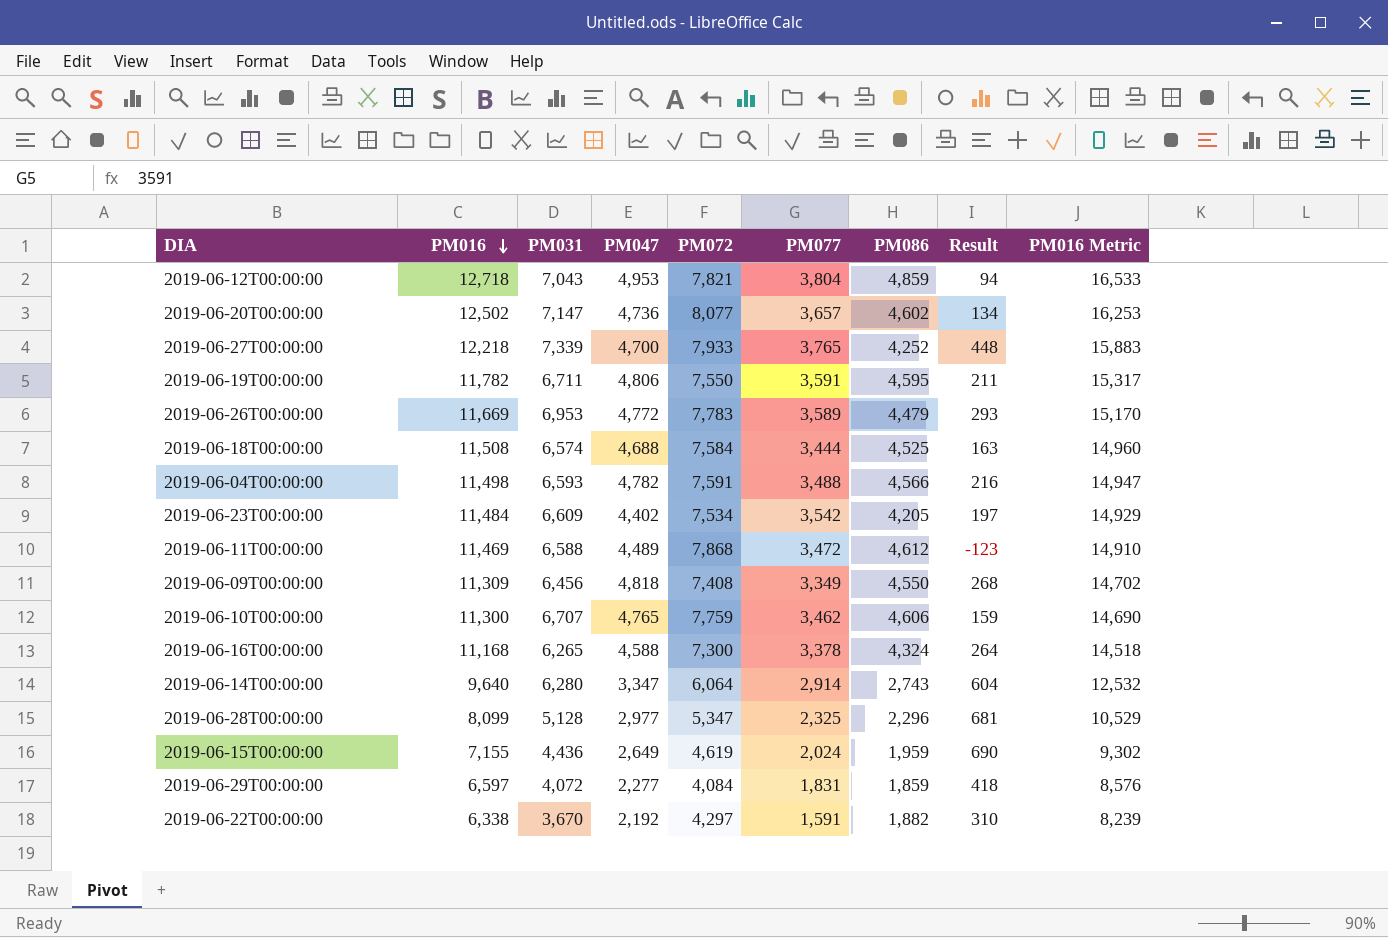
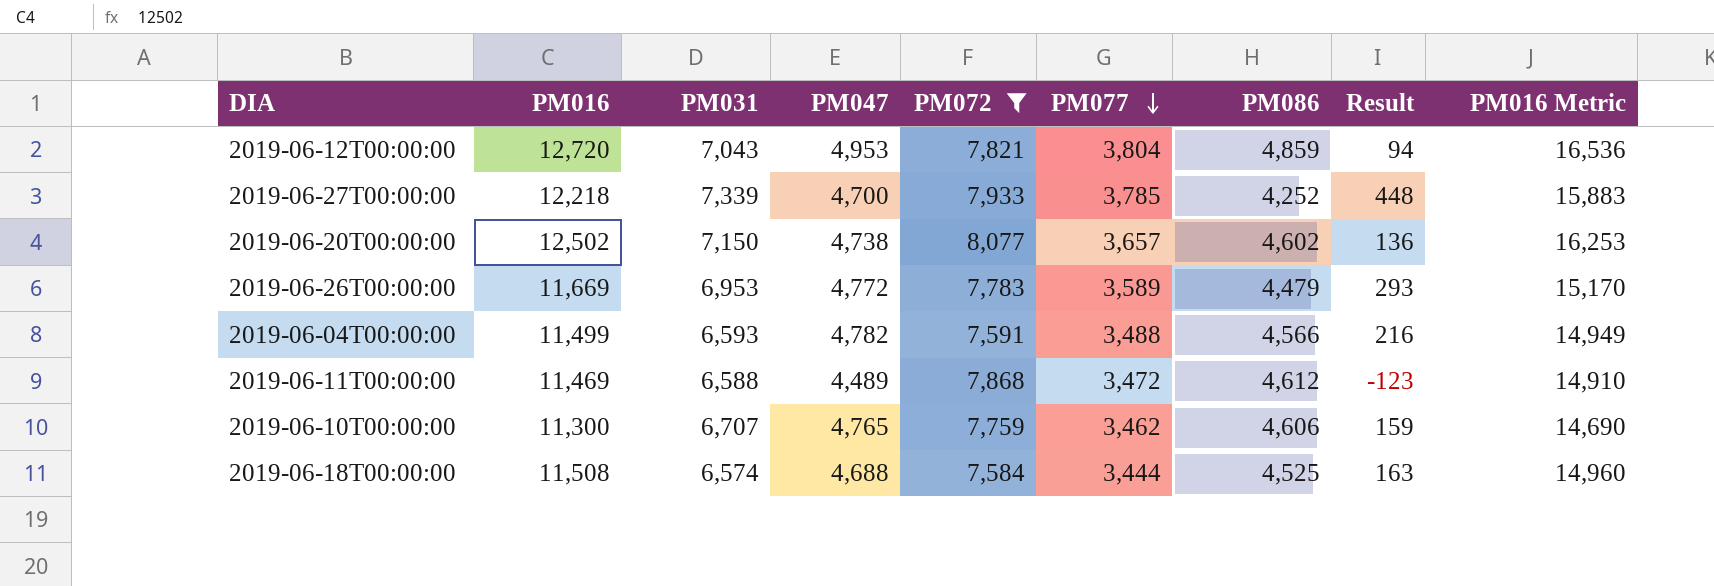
filter: none -> PM072 >= 7,584
row order: PM016 descending -> PM077 descending
2019-06-12T00:00:00 | PM016: 12,718 -> 12,720
2019-06-12T00:00:00 | PM016 Metric: 16,533 -> 16,536
2019-06-27T00:00:00 | PM077: 3,765 -> 3,785
2019-06-20T00:00:00 | PM031: 7,147 -> 7,150
2019-06-20T00:00:00 | PM047: 4,736 -> 4,738
2019-06-20T00:00:00 | Result: 134 -> 136
2019-06-04T00:00:00 | PM016: 11,498 -> 11,499
2019-06-04T00:00:00 | PM016 Metric: 14,947 -> 14,949

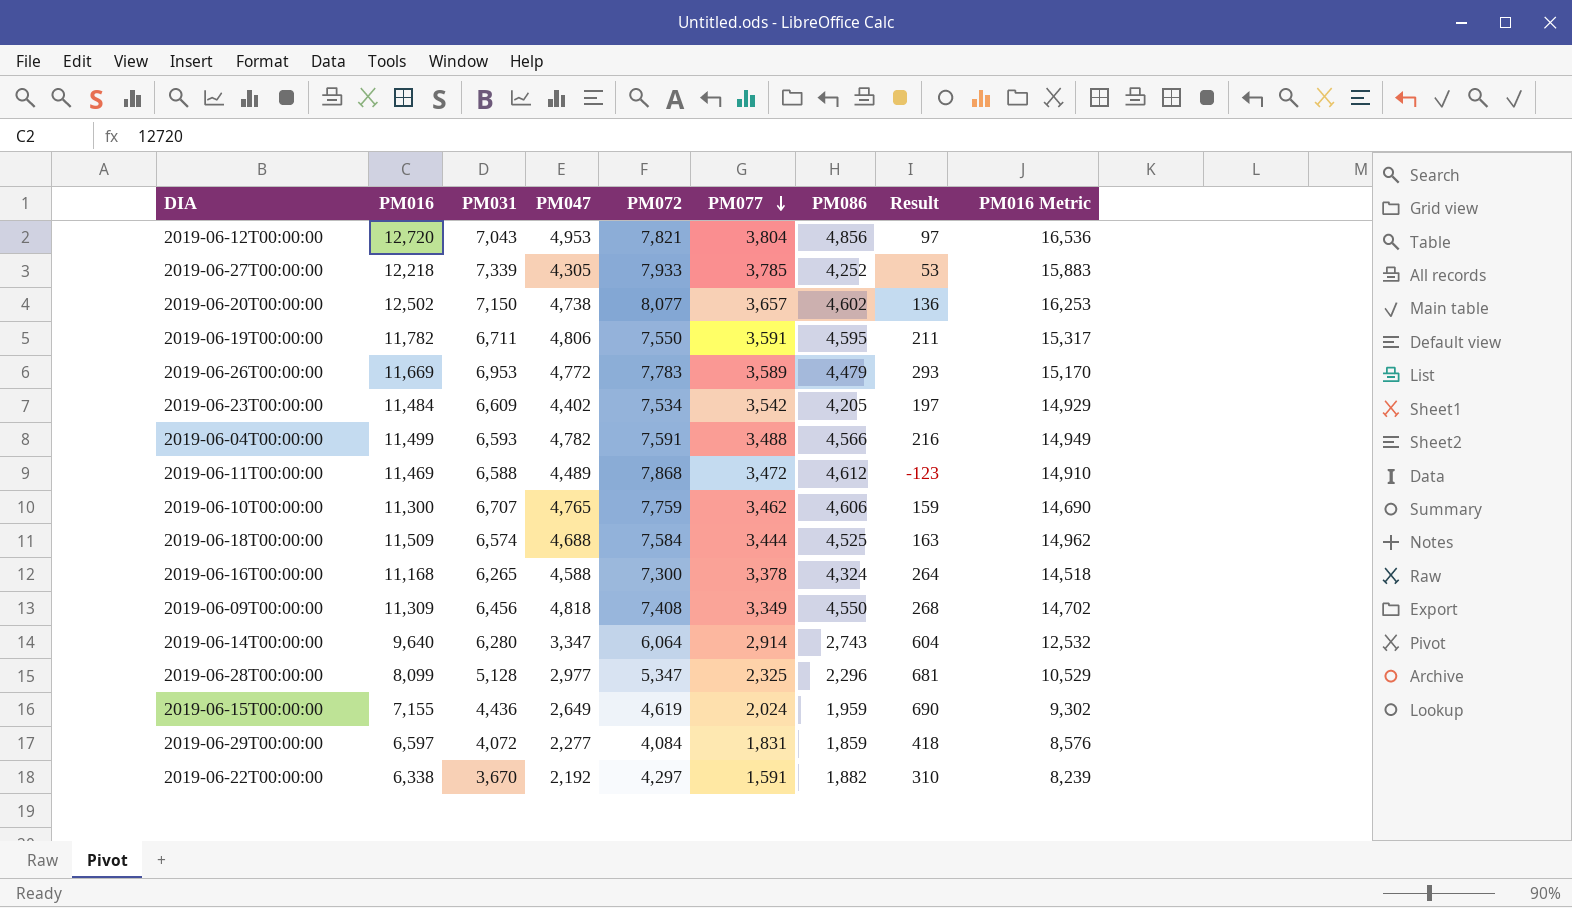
filter: PM072 >= 7,584 -> none
2019-06-12T00:00:00 | PM086: 4,859 -> 4,856
2019-06-12T00:00:00 | Result: 94 -> 97
2019-06-27T00:00:00 | PM047: 4,700 -> 4,305
2019-06-27T00:00:00 | Result: 448 -> 53
2019-06-18T00:00:00 | PM016: 11,508 -> 11,509
2019-06-18T00:00:00 | PM016 Metric: 14,960 -> 14,962

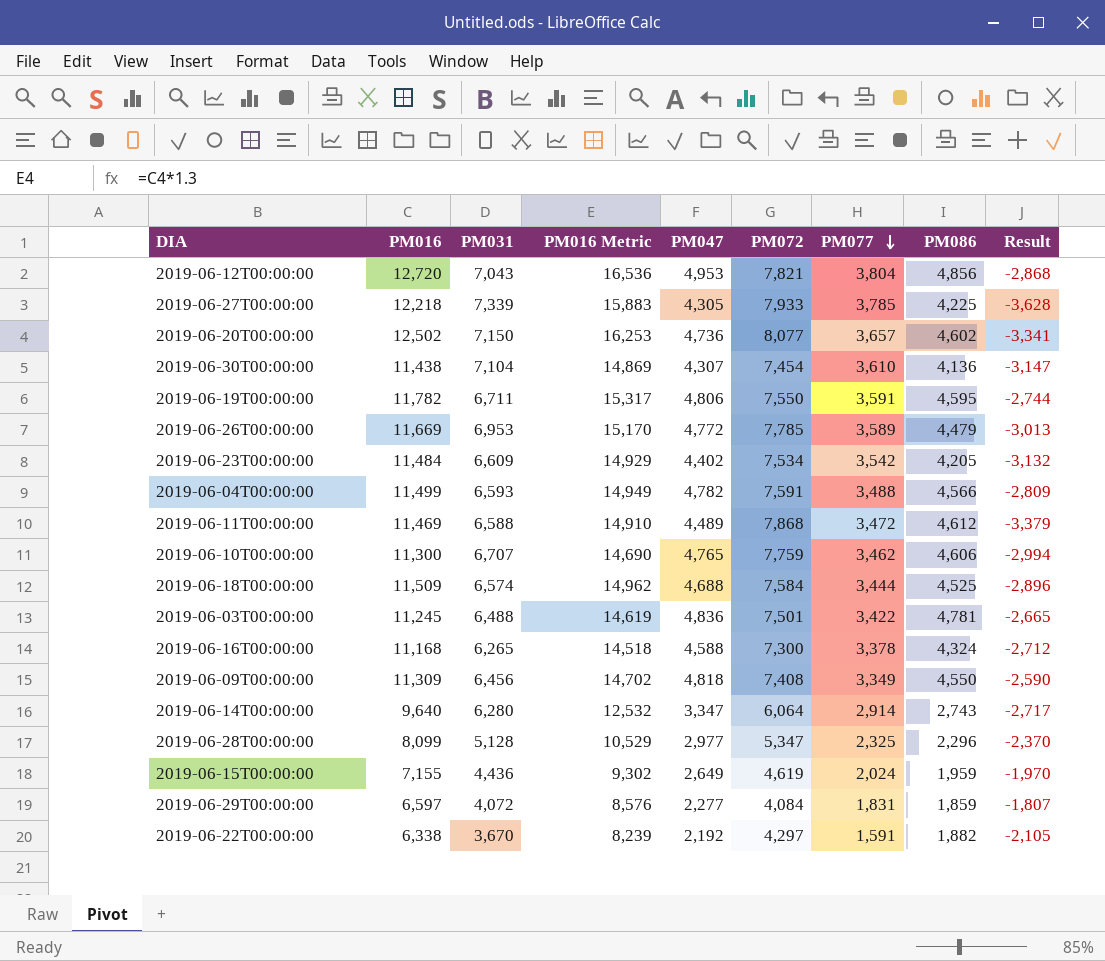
column PM016 Metric | position: 9 -> 4
column Result | formula: [PM047] - [PM086] -> [PM047] - [PM072]
2019-06-27T00:00:00 | PM086: 4,252 -> 4,225
2019-06-20T00:00:00 | PM047: 4,738 -> 4,736
row 2019-06-30T00:00:00: none -> 11,438 | 7,104 | 14,869 | 4,307 | 7,454 | 3,610 | 4,136 | -3,147
2019-06-26T00:00:00 | PM072: 7,783 -> 7,785
row 2019-06-03T00:00:00: none -> 11,245 | 6,488 | 14,619 | 4,836 | 7,501 | 3,422 | 4,781 | -2,665

